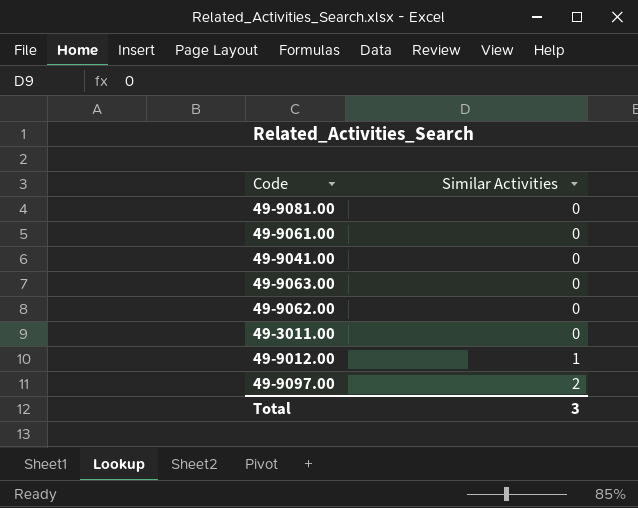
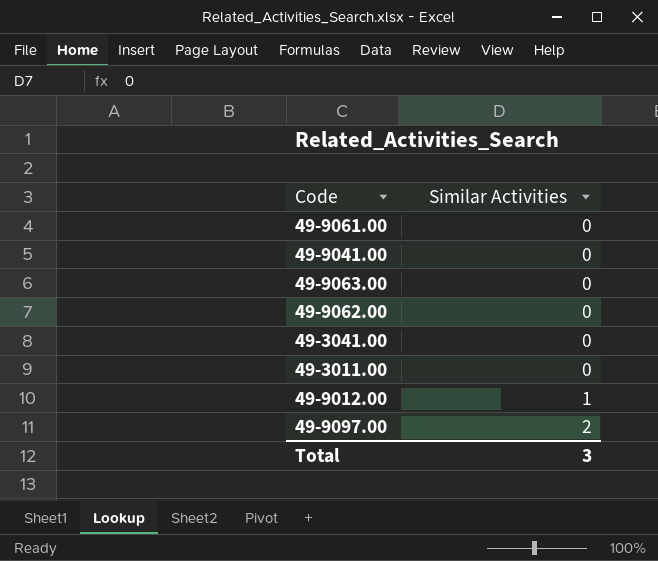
row 49-9081.00: 0 -> none
row 49-3041.00: none -> 0

